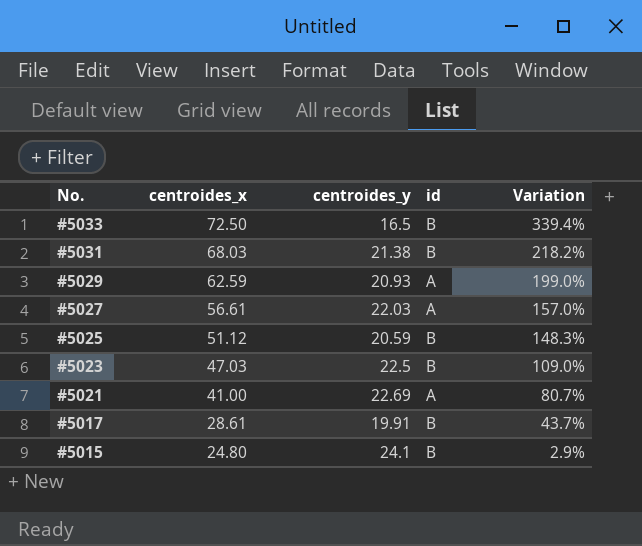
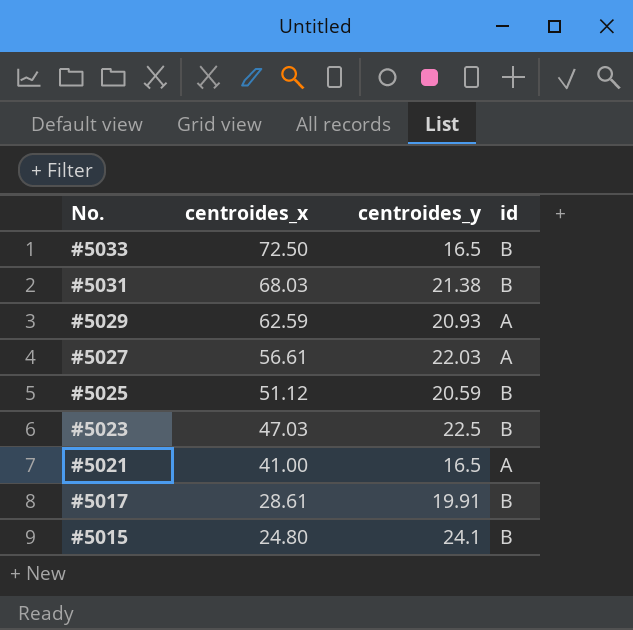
column Variation | formula: ([centroides_x] - [centroides_y]) / [centroides_y] -> none
#5021 | centroides_y: 22.69 -> 16.5

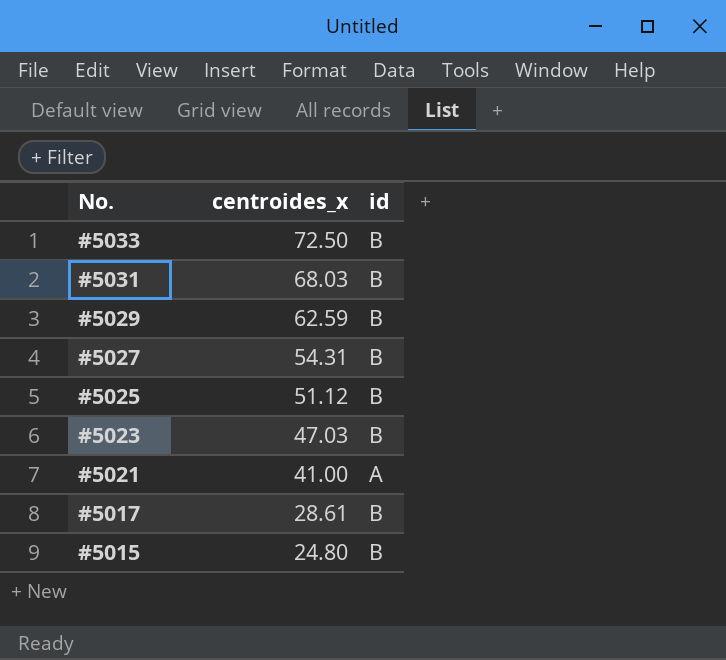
column centroides_y | position: 3 -> none
#5029 | id: A -> B
#5027 | centroides_x: 56.61 -> 54.31
#5027 | id: A -> B

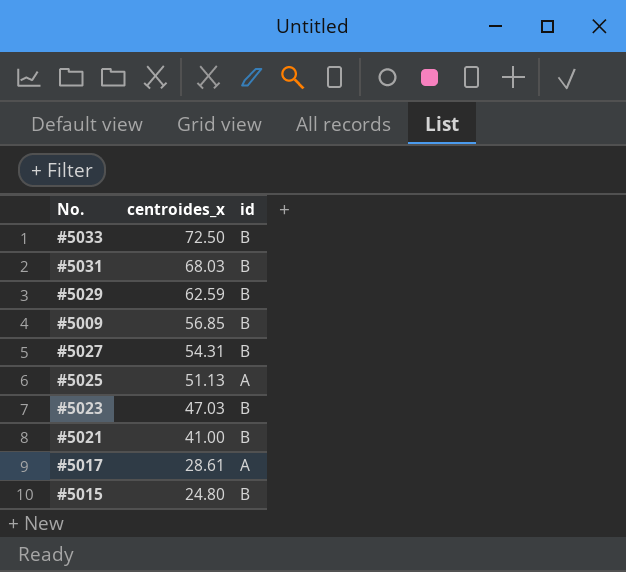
row #5009: none -> 56.85 | B
#5025 | centroides_x: 51.12 -> 51.13
#5025 | id: B -> A
#5021 | id: A -> B
#5017 | id: B -> A

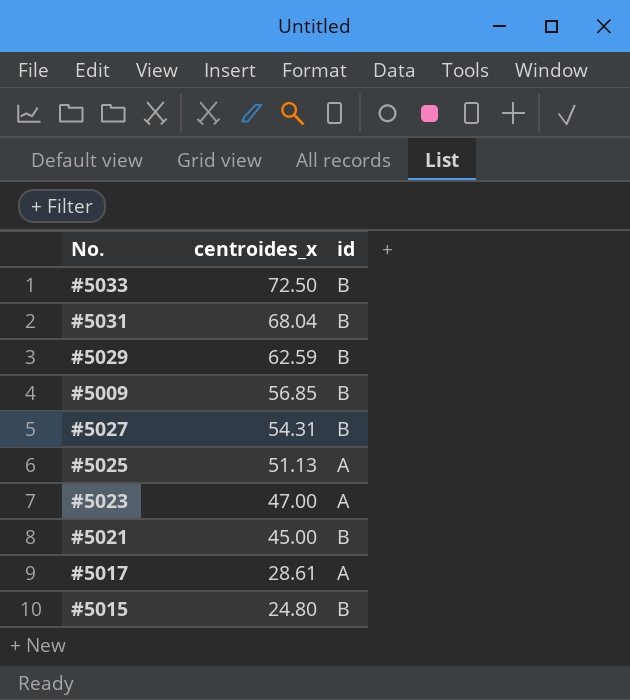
#5031 | centroides_x: 68.03 -> 68.04
#5023 | centroides_x: 47.03 -> 47.00
#5023 | id: B -> A
#5021 | centroides_x: 41.00 -> 45.00

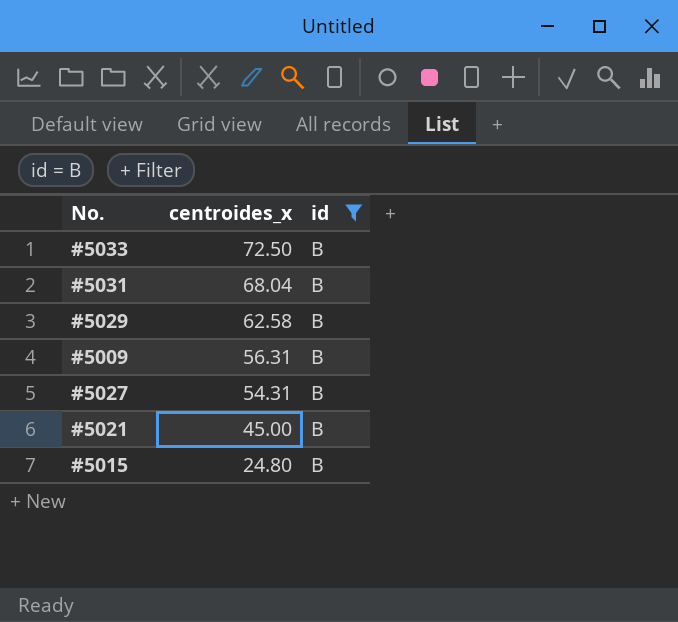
filter: none -> id = B
#5029 | centroides_x: 62.59 -> 62.58
#5009 | centroides_x: 56.85 -> 56.31

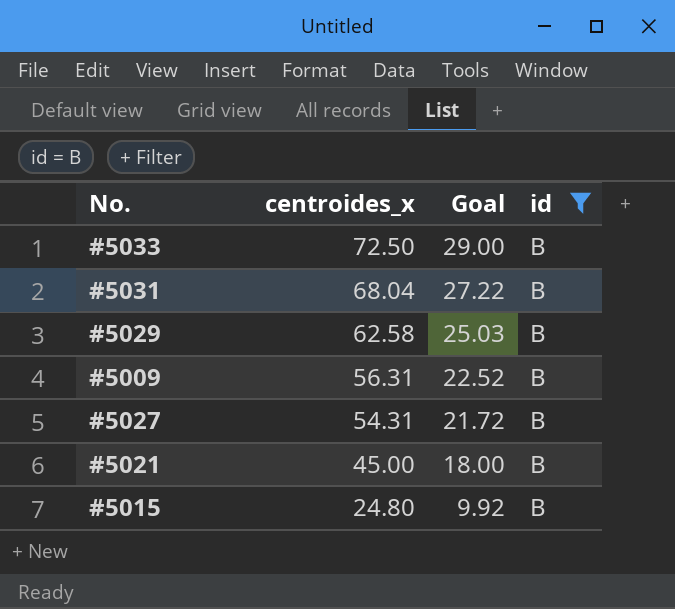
column Goal | formula: none -> [centroides_x] * 0.4

